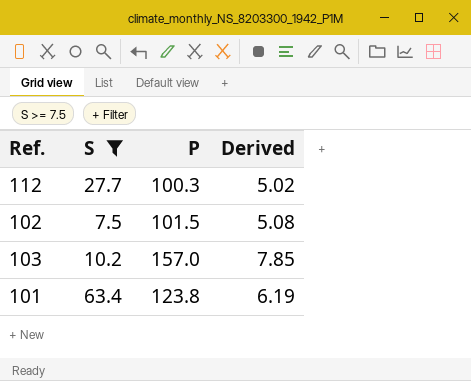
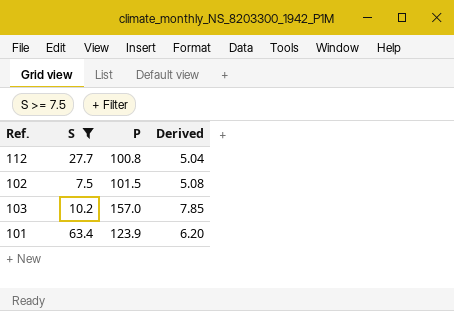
112 | P: 100.3 -> 100.8
112 | Derived: 5.02 -> 5.04
101 | P: 123.8 -> 123.9
101 | Derived: 6.19 -> 6.20

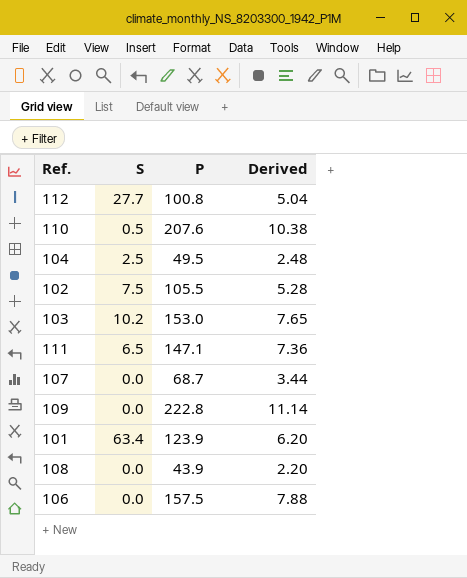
filter: S >= 7.5 -> none
102 | P: 101.5 -> 105.5
102 | Derived: 5.08 -> 5.28
103 | P: 157.0 -> 153.0
103 | Derived: 7.85 -> 7.65

